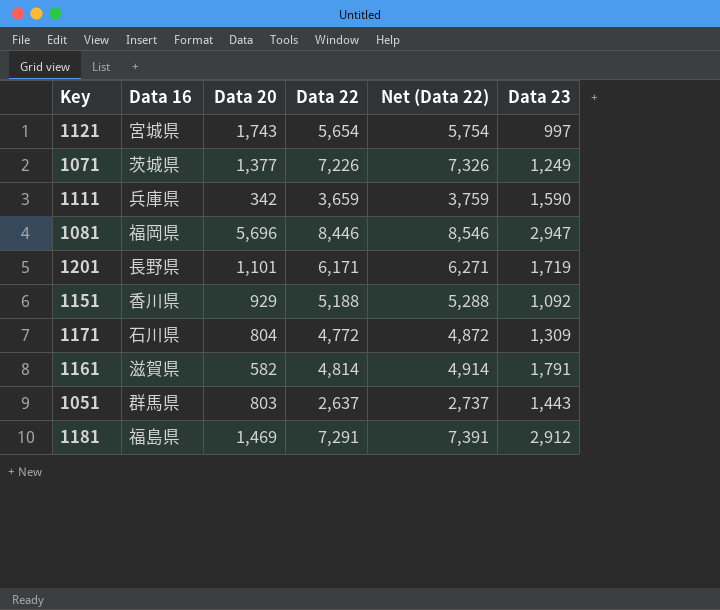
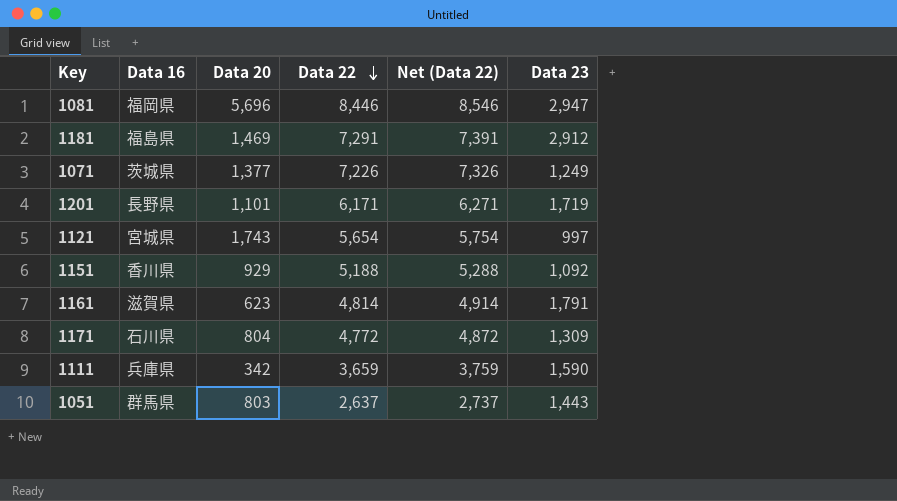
row order: none -> Data 22 descending
1161 | Data 20: 582 -> 623

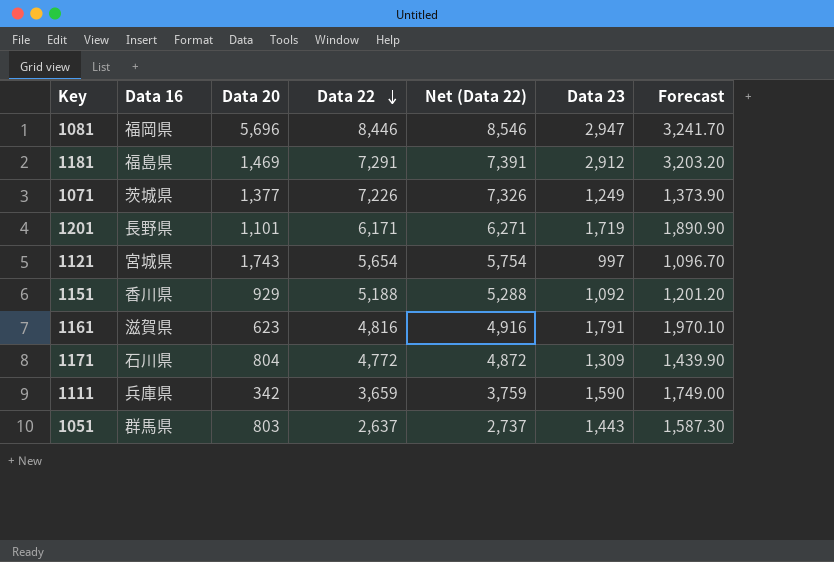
column Forecast | formula: none -> [Data 23] * 1.1
1161 | Data 22: 4,814 -> 4,816
1161 | Net (Data 22): 4,914 -> 4,916

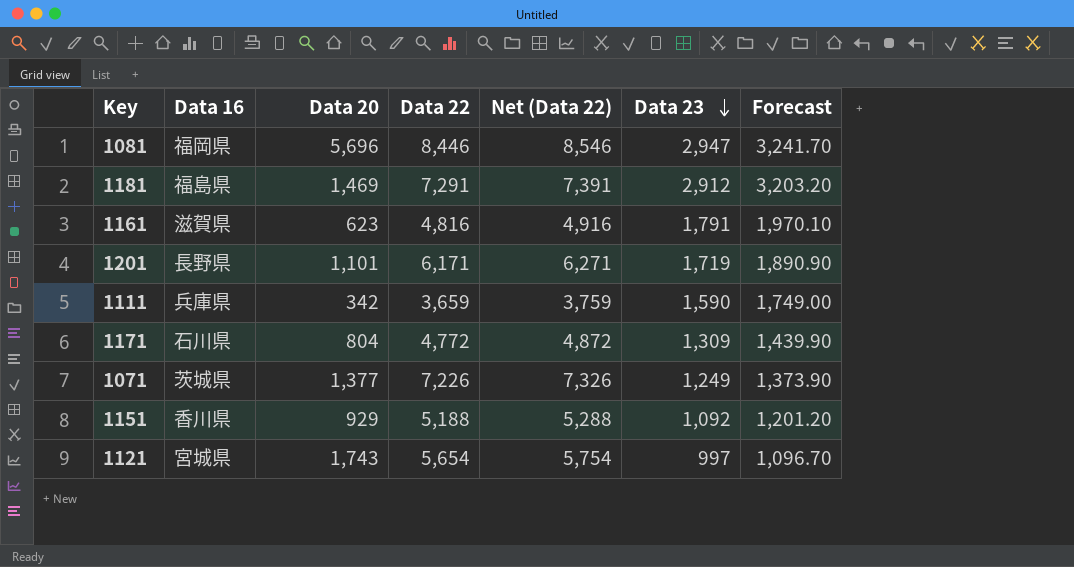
row order: Data 22 descending -> Data 23 descending
row 1051: 群馬県 | 803 | 2,637 | 2,737 | 1,443 | 1,587.30 -> none

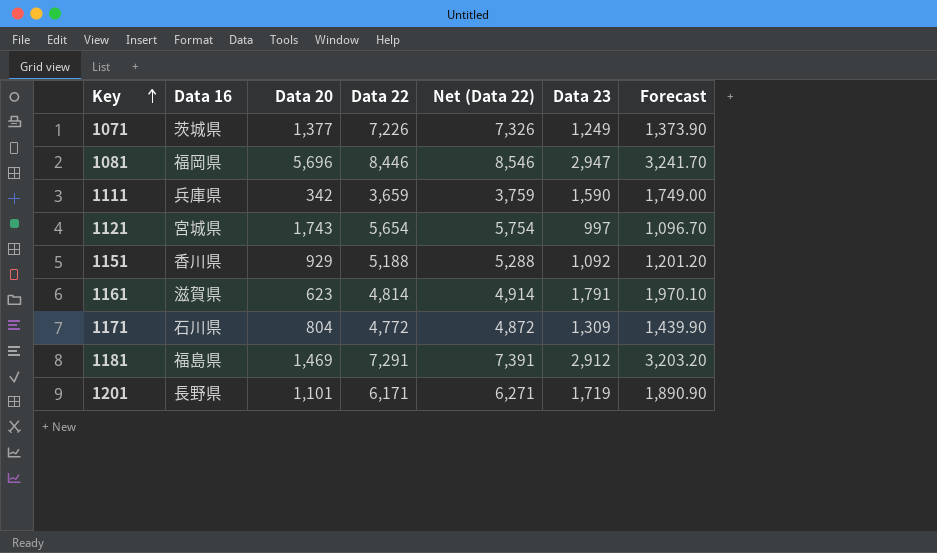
row order: Data 23 descending -> Key ascending
1161 | Data 22: 4,816 -> 4,814
1161 | Net (Data 22): 4,916 -> 4,914

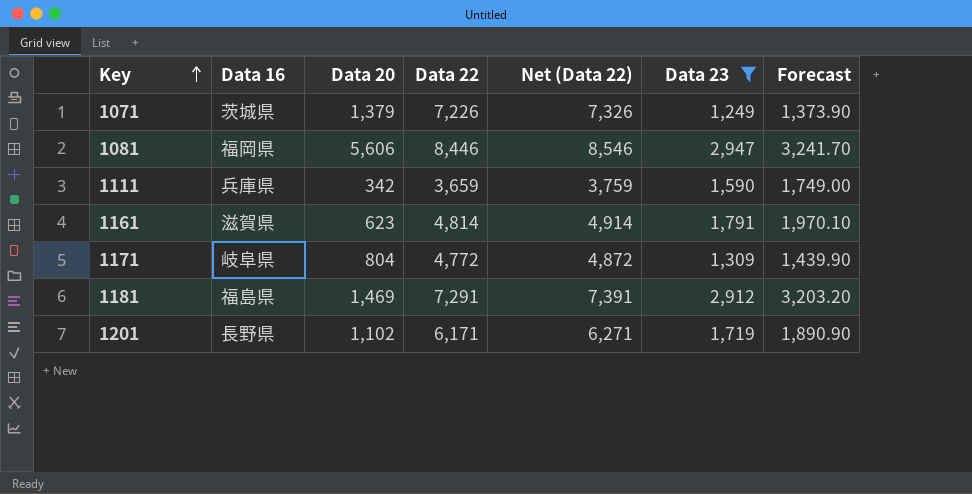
filter: none -> Data 23 >= 1,249
1071 | Data 20: 1,377 -> 1,379
1081 | Data 20: 5,696 -> 5,606
1171 | Data 16: 石川県 -> 岐阜県
1201 | Data 20: 1,101 -> 1,102

